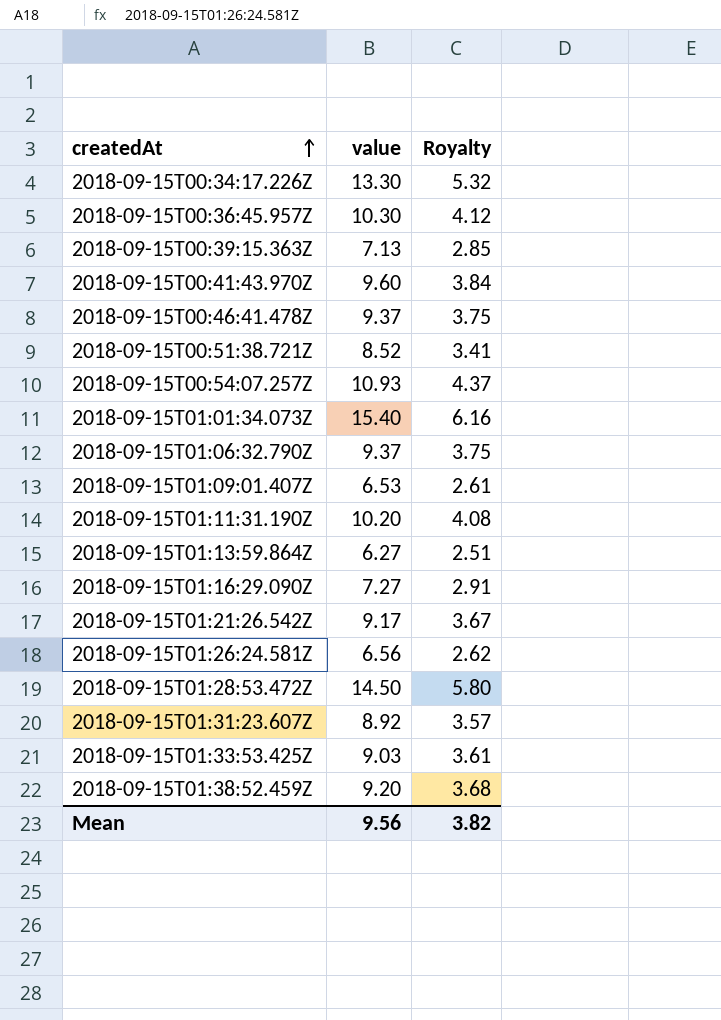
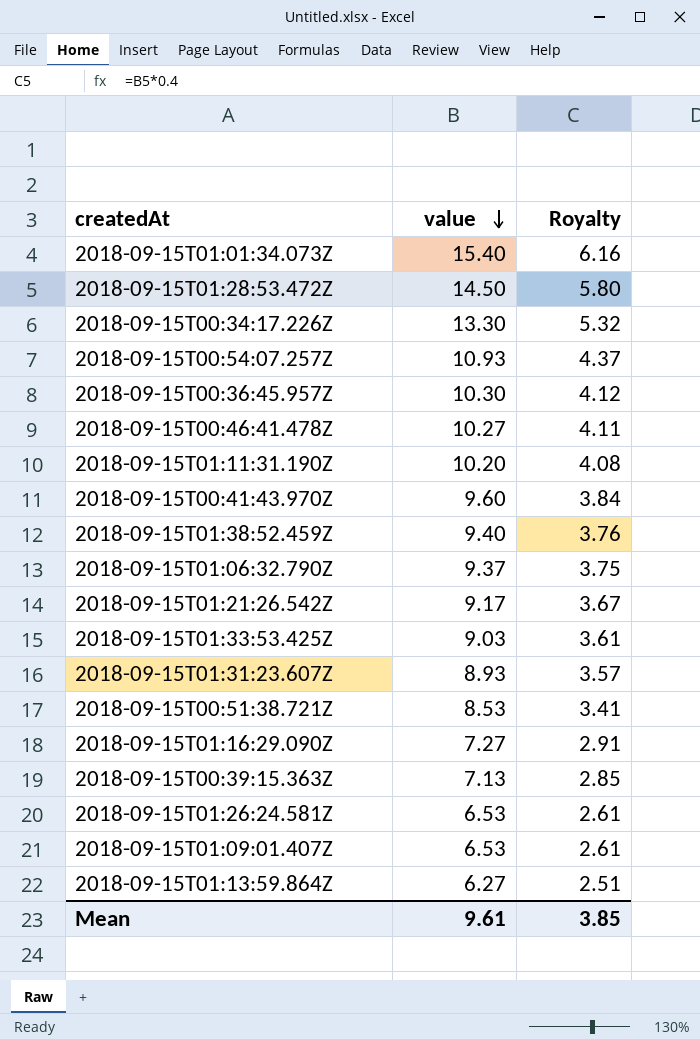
row order: createdAt ascending -> value descending
2018-09-15T00:46:41.478Z | value: 9.37 -> 10.27
2018-09-15T00:46:41.478Z | Royalty: 3.75 -> 4.11
2018-09-15T01:38:52.459Z | value: 9.20 -> 9.40
2018-09-15T01:38:52.459Z | Royalty: 3.68 -> 3.76
2018-09-15T01:31:23.607Z | value: 8.92 -> 8.93
2018-09-15T00:51:38.721Z | value: 8.52 -> 8.53
2018-09-15T01:26:24.581Z | value: 6.56 -> 6.53
2018-09-15T01:26:24.581Z | Royalty: 2.62 -> 2.61
Mean | value: 9.56 -> 9.61
Mean | Royalty: 3.82 -> 3.85

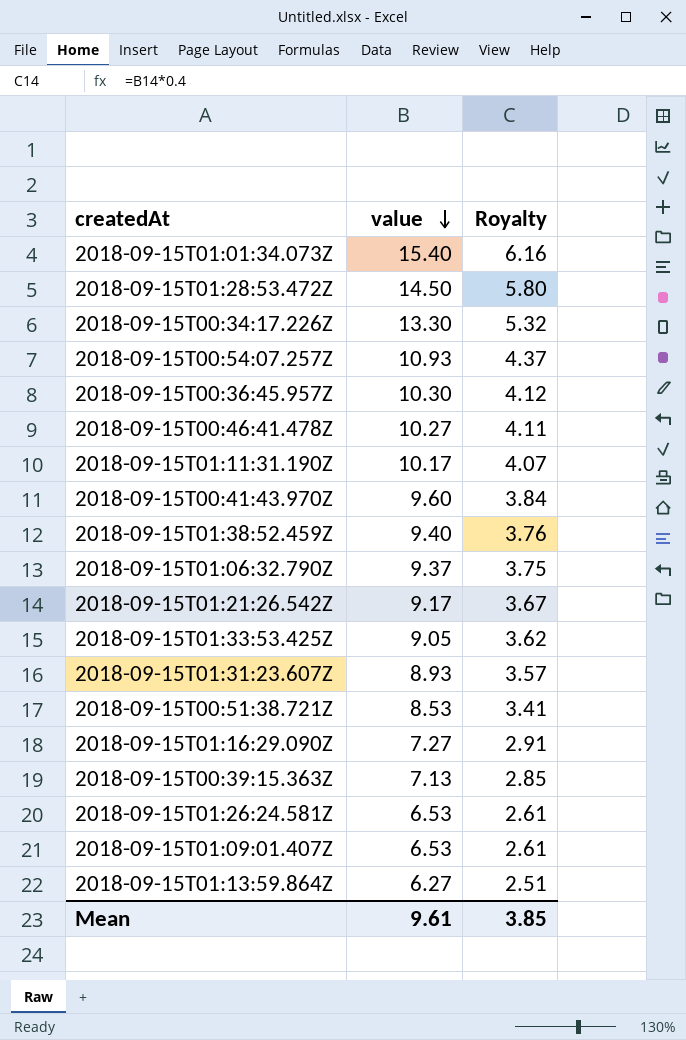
2018-09-15T01:11:31.190Z | value: 10.20 -> 10.17
2018-09-15T01:11:31.190Z | Royalty: 4.08 -> 4.07
2018-09-15T01:33:53.425Z | value: 9.03 -> 9.05
2018-09-15T01:33:53.425Z | Royalty: 3.61 -> 3.62

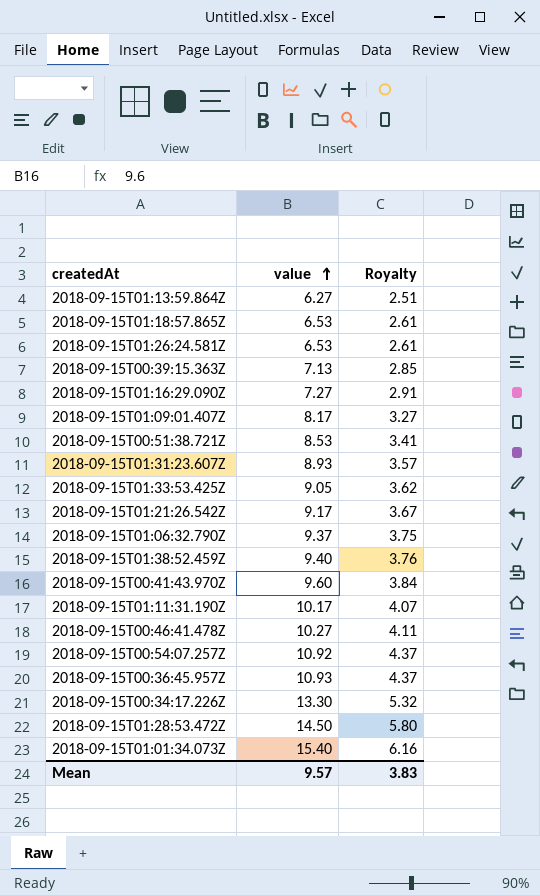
row order: value descending -> value ascending
row 2018-09-15T01:18:57.865Z: none -> 6.53 | 2.61
2018-09-15T01:09:01.407Z | value: 6.53 -> 8.17
2018-09-15T01:09:01.407Z | Royalty: 2.61 -> 3.27
2018-09-15T00:54:07.257Z | value: 10.93 -> 10.92
2018-09-15T00:36:45.957Z | value: 10.30 -> 10.93
2018-09-15T00:36:45.957Z | Royalty: 4.12 -> 4.37
Mean | value: 9.61 -> 9.57
Mean | Royalty: 3.85 -> 3.83

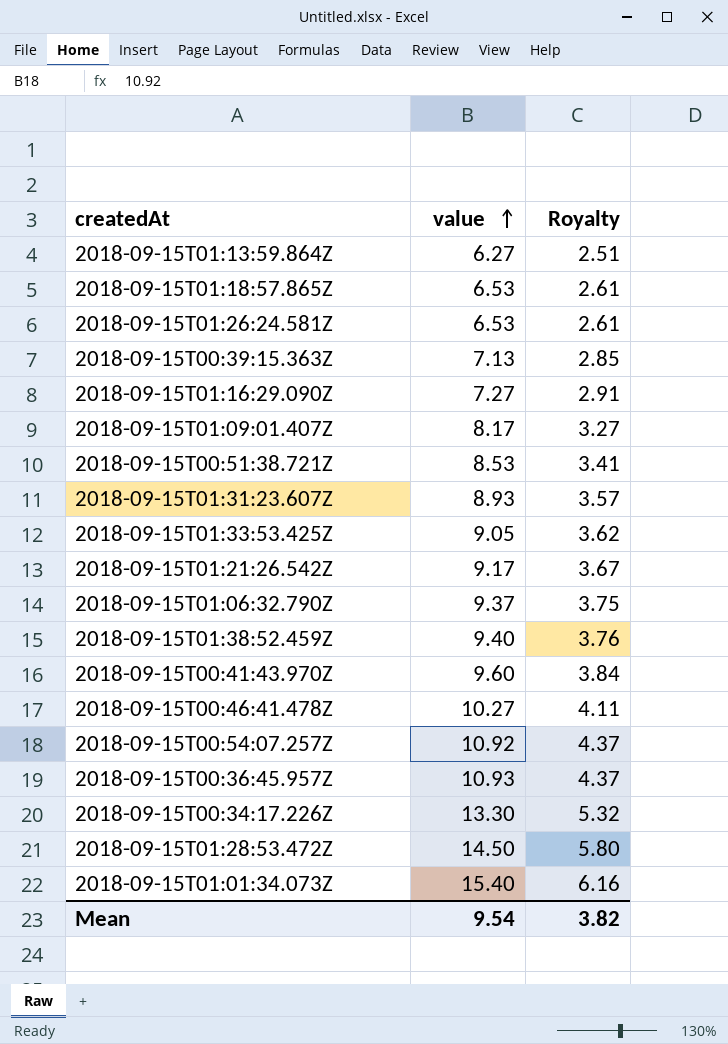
row 2018-09-15T01:11:31.190Z: 10.17 | 4.07 -> none
Mean | value: 9.57 -> 9.54
Mean | Royalty: 3.83 -> 3.82

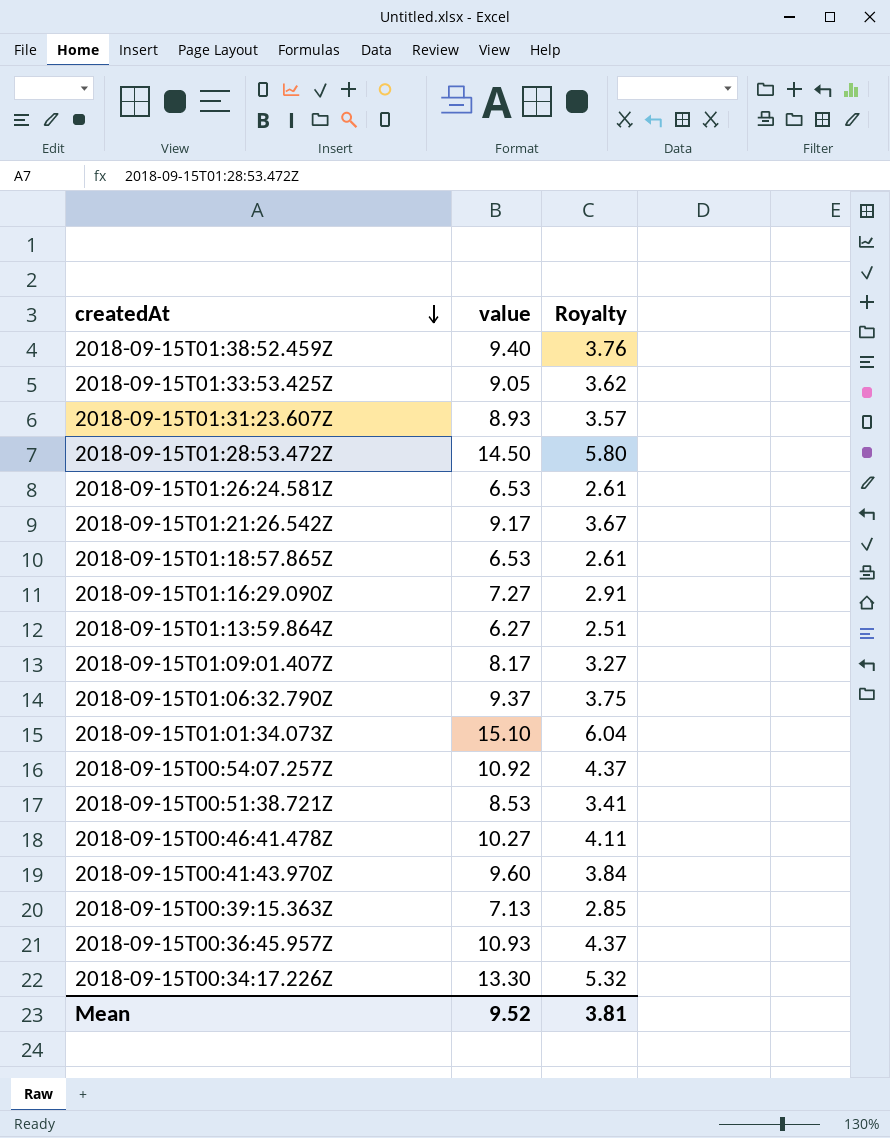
row order: value ascending -> createdAt descending
2018-09-15T01:01:34.073Z | value: 15.40 -> 15.10
2018-09-15T01:01:34.073Z | Royalty: 6.16 -> 6.04
Mean | value: 9.54 -> 9.52
Mean | Royalty: 3.82 -> 3.81

